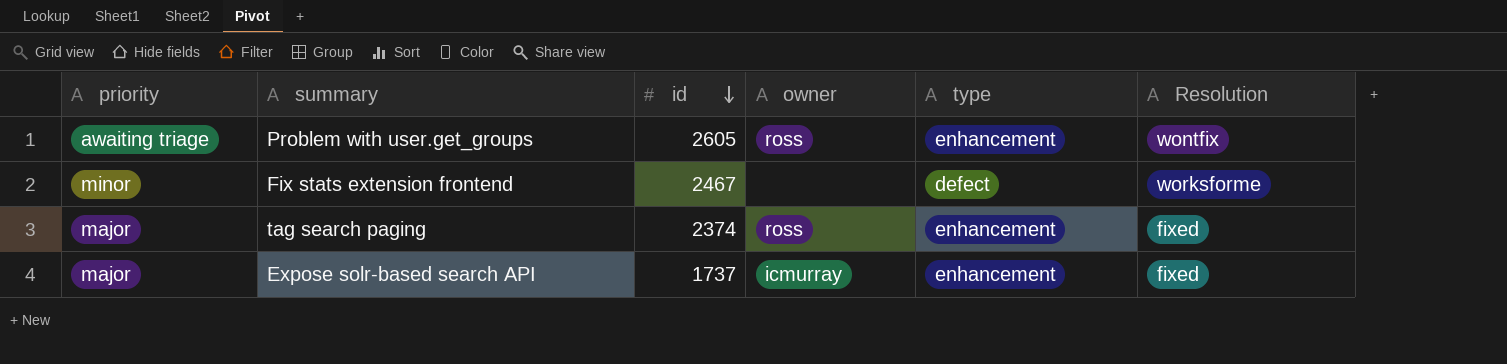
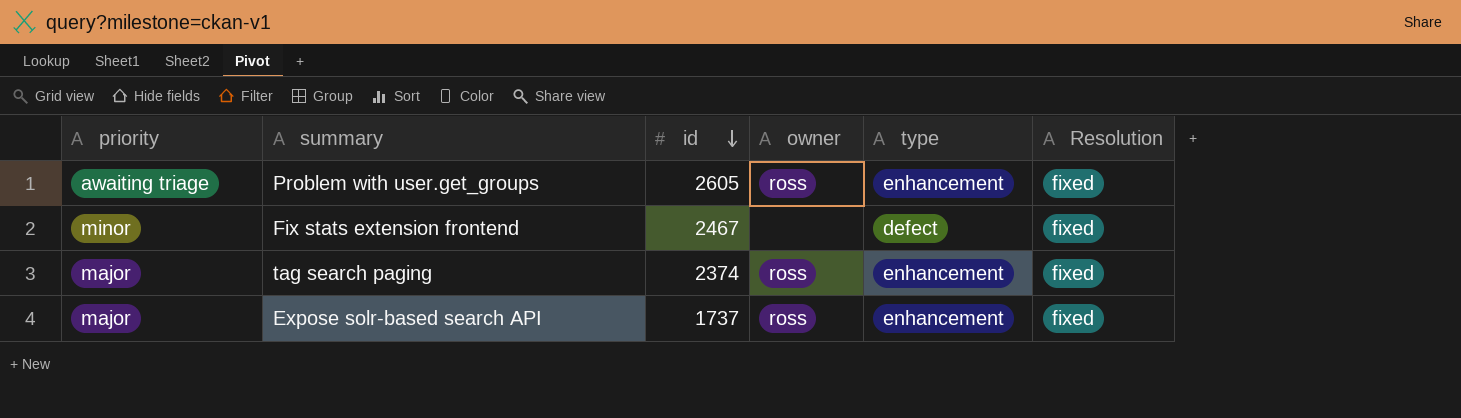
Problem with user.get_groups | Resolution: wontfix -> fixed
Fix stats extension frontend | Resolution: worksforme -> fixed
Expose solr-based search API | owner: icmurray -> ross

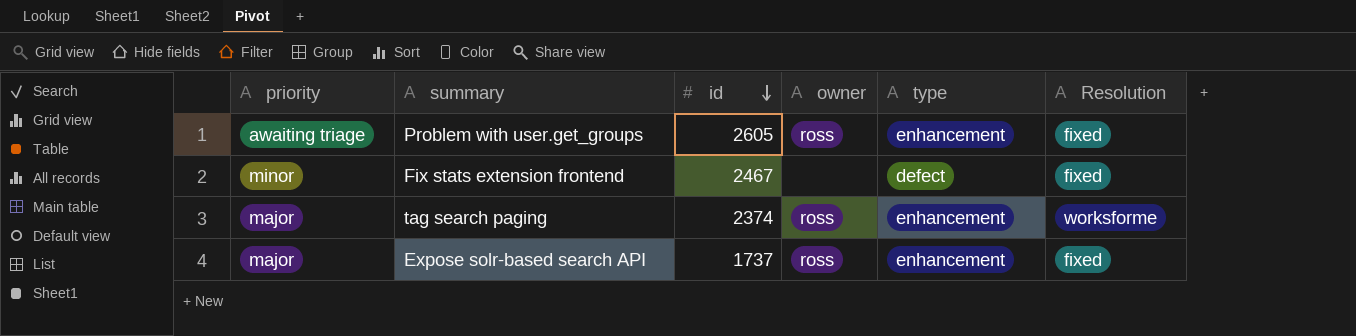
tag search paging | Resolution: fixed -> worksforme

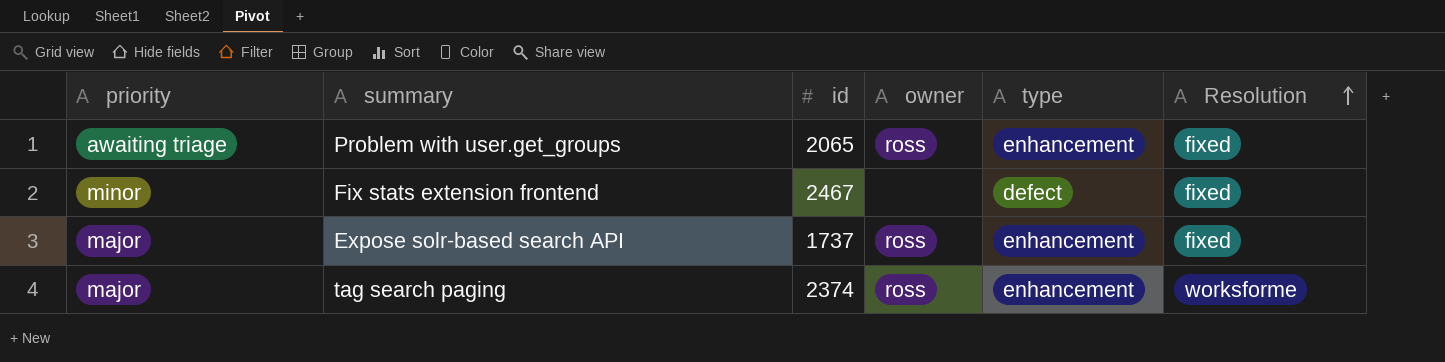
row order: id descending -> Resolution ascending
Problem with user.get_groups | id: 2605 -> 2065

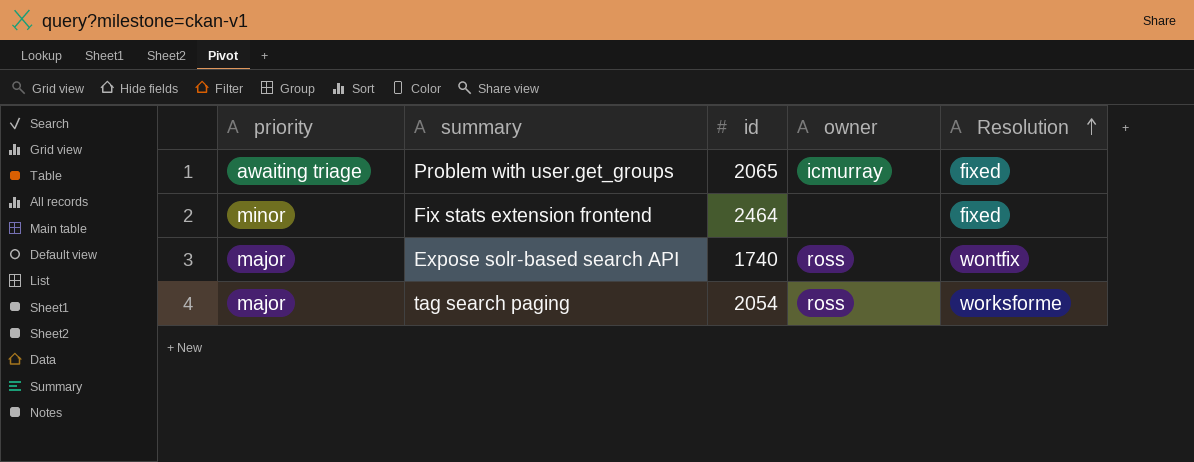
column type | position: 5 -> none
Problem with user.get_groups | owner: ross -> icmurray
Fix stats extension frontend | id: 2467 -> 2464
Expose solr-based search API | id: 1737 -> 1740
Expose solr-based search API | Resolution: fixed -> wontfix
tag search paging | id: 2374 -> 2054

